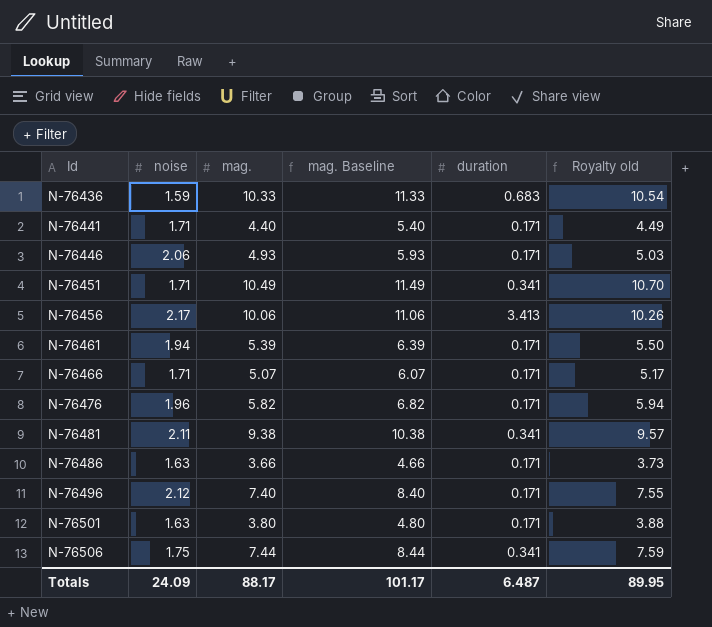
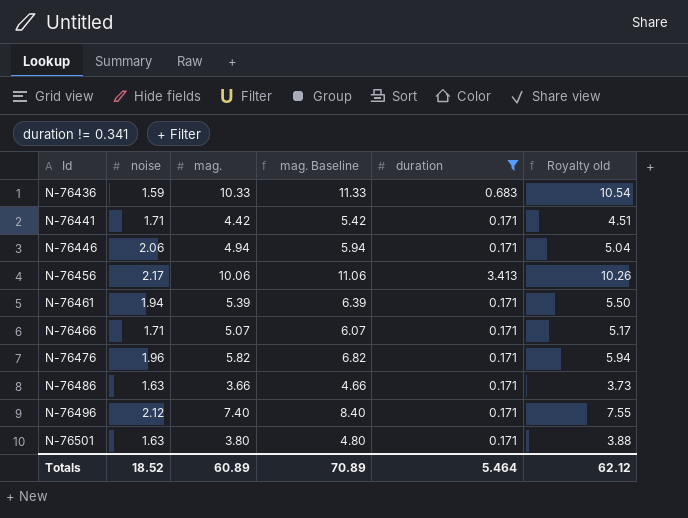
filter: none -> duration != 0.341
N-76441 | mag.: 4.40 -> 4.42
N-76441 | mag. Baseline: 5.40 -> 5.42
N-76441 | Royalty old: 4.49 -> 4.51
N-76446 | mag.: 4.93 -> 4.94
N-76446 | mag. Baseline: 5.93 -> 5.94
N-76446 | Royalty old: 5.03 -> 5.04
Totals | noise: 24.09 -> 18.52
Totals | mag.: 88.17 -> 60.89
Totals | mag. Baseline: 101.17 -> 70.89
Totals | duration: 6.487 -> 5.464
Totals | Royalty old: 89.95 -> 62.12

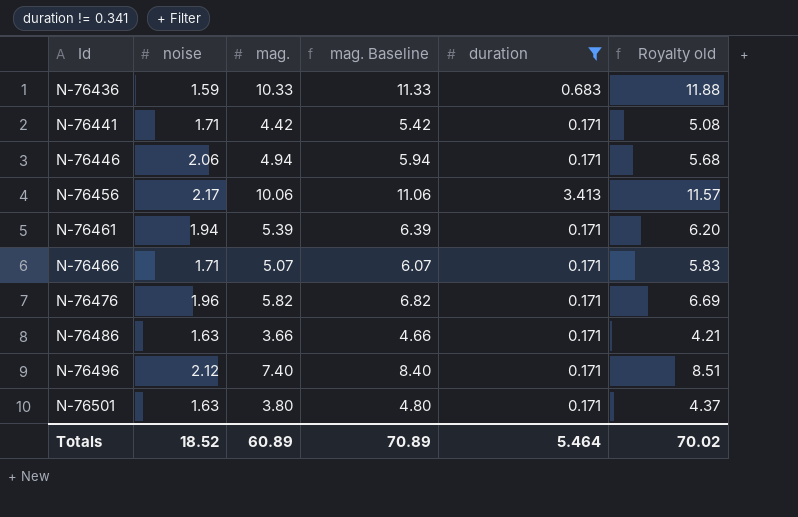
column Royalty old | formula: [mag.] * 1.02 -> [mag.] * 1.15
Totals | Royalty old: 62.12 -> 70.02

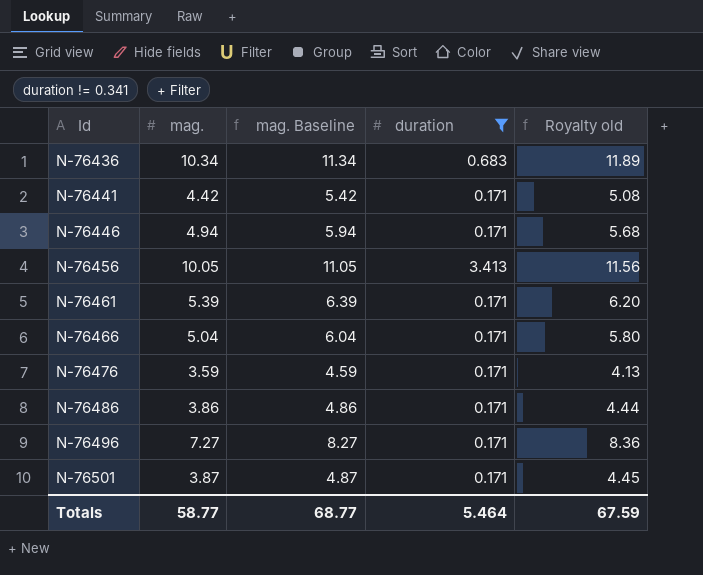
column noise | position: 2 -> none
N-76436 | mag.: 10.33 -> 10.34
N-76436 | mag. Baseline: 11.33 -> 11.34
N-76436 | Royalty old: 11.88 -> 11.89
N-76456 | mag.: 10.06 -> 10.05
N-76456 | mag. Baseline: 11.06 -> 11.05
N-76456 | Royalty old: 11.57 -> 11.56
N-76466 | mag.: 5.07 -> 5.04
N-76466 | mag. Baseline: 6.07 -> 6.04
N-76466 | Royalty old: 5.83 -> 5.80
N-76476 | mag.: 5.82 -> 3.59
N-76476 | mag. Baseline: 6.82 -> 4.59
N-76476 | Royalty old: 6.69 -> 4.13
N-76486 | mag.: 3.66 -> 3.86
N-76486 | mag. Baseline: 4.66 -> 4.86
N-76486 | Royalty old: 4.21 -> 4.44
N-76496 | mag.: 7.40 -> 7.27
N-76496 | mag. Baseline: 8.40 -> 8.27
N-76496 | Royalty old: 8.51 -> 8.36
N-76501 | mag.: 3.80 -> 3.87
N-76501 | mag. Baseline: 4.80 -> 4.87
N-76501 | Royalty old: 4.37 -> 4.45
Totals | mag.: 60.89 -> 58.77
Totals | mag. Baseline: 70.89 -> 68.77
Totals | Royalty old: 70.02 -> 67.59

